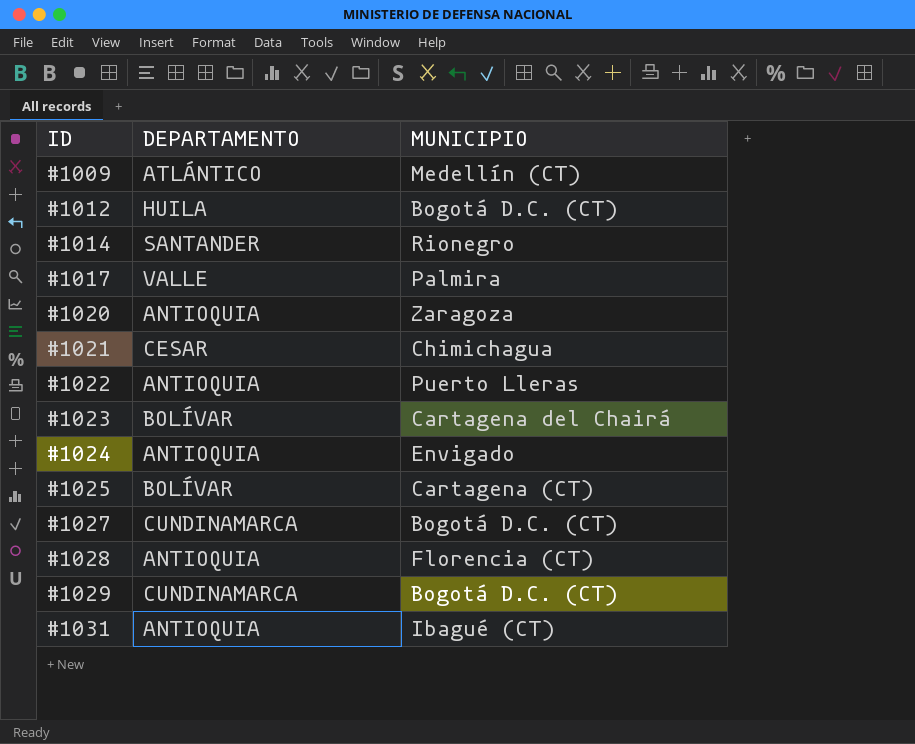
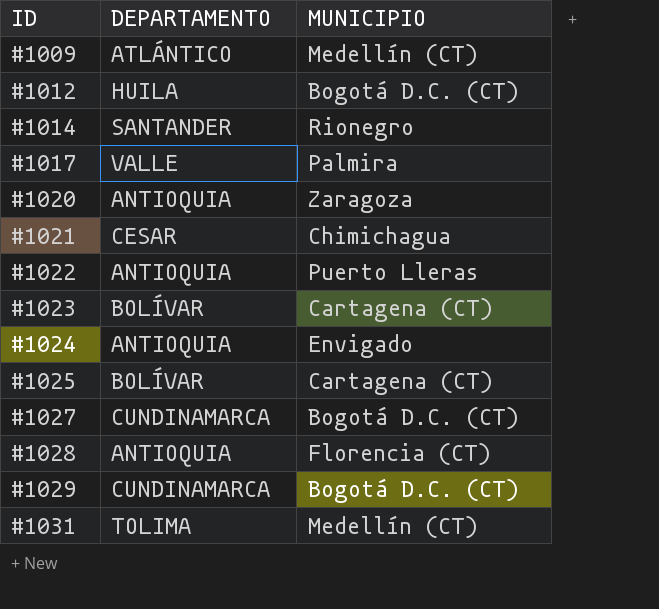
#1023 | MUNICIPIO: Cartagena del Chairá -> Cartagena (CT)
#1031 | DEPARTAMENTO: ANTIOQUIA -> TOLIMA
#1031 | MUNICIPIO: Ibagué (CT) -> Medellín (CT)

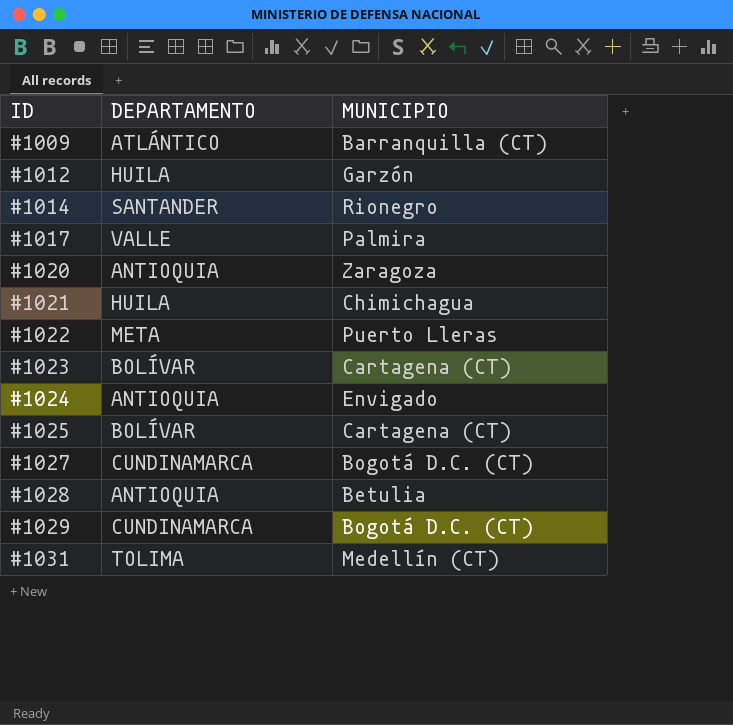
#1009 | MUNICIPIO: Medellín (CT) -> Barranquilla (CT)
#1012 | MUNICIPIO: Bogotá D.C. (CT) -> Garzón
#1021 | DEPARTAMENTO: CESAR -> HUILA
#1022 | DEPARTAMENTO: ANTIOQUIA -> META
#1028 | MUNICIPIO: Florencia (CT) -> Betulia

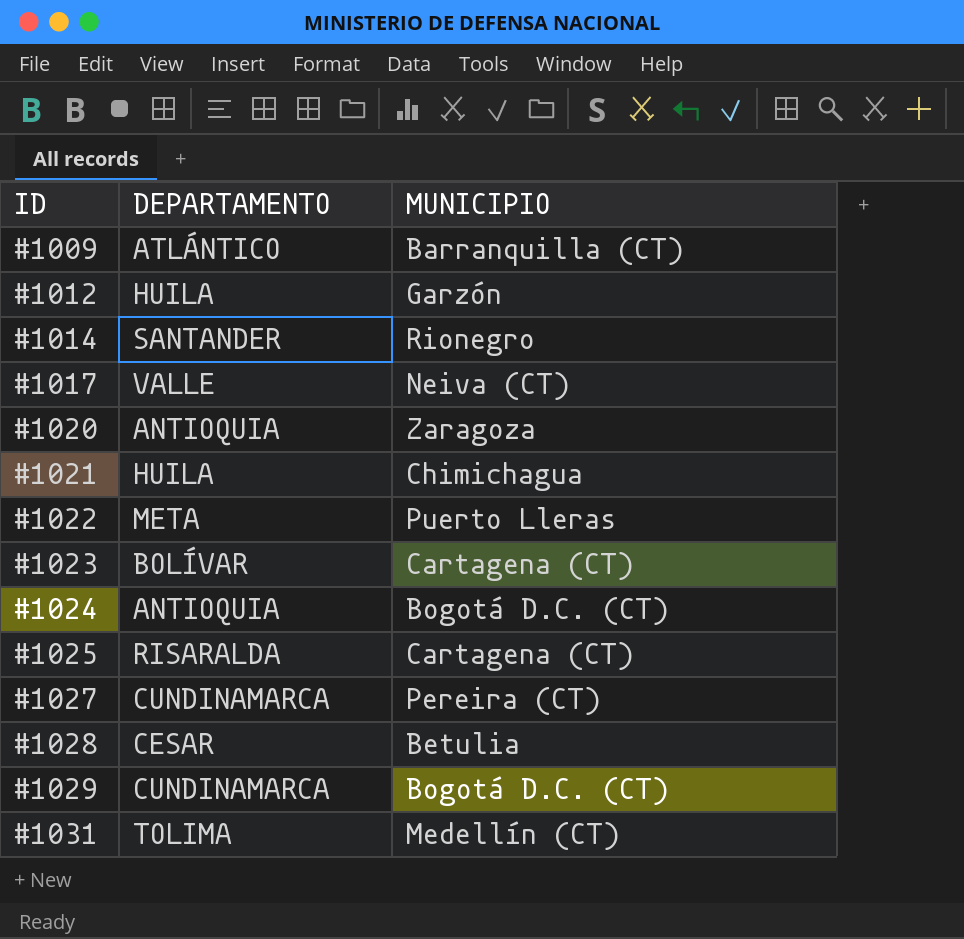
#1017 | MUNICIPIO: Palmira -> Neiva (CT)
#1024 | MUNICIPIO: Envigado -> Bogotá D.C. (CT)
#1025 | DEPARTAMENTO: BOLÍVAR -> RISARALDA
#1027 | MUNICIPIO: Bogotá D.C. (CT) -> Pereira (CT)
#1028 | DEPARTAMENTO: ANTIOQUIA -> CESAR

